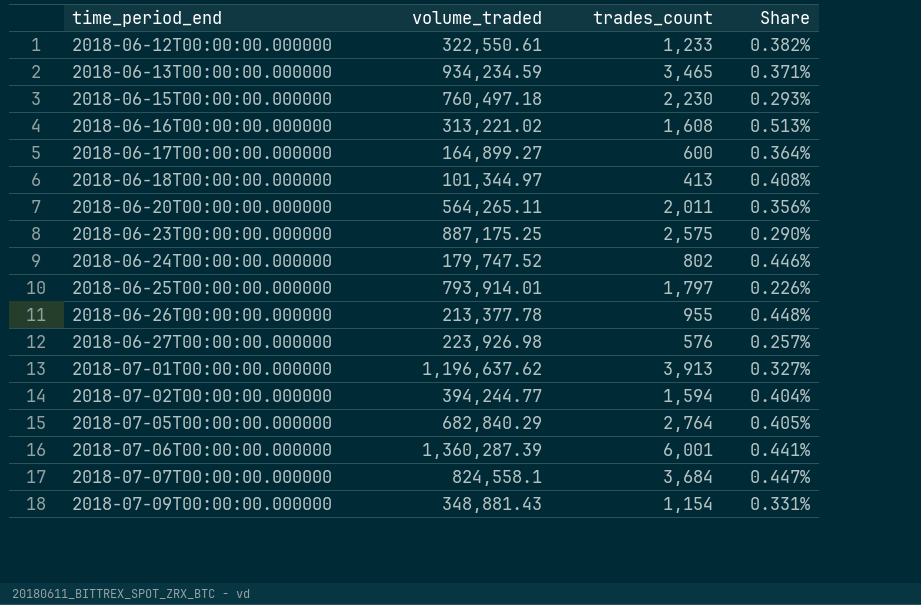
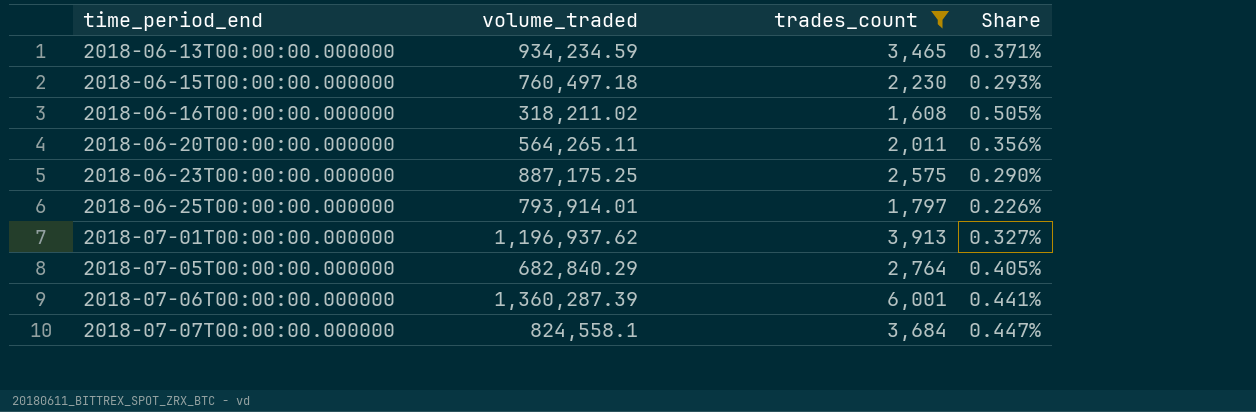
filter: none -> trades_count >= 1,608
2018-06-16T00:00:00.000000 | volume_traded: 313,221.02 -> 318,211.02
2018-06-16T00:00:00.000000 | Share: 0.513% -> 0.505%
2018-07-01T00:00:00.000000 | volume_traded: 1,196,637.62 -> 1,196,937.62

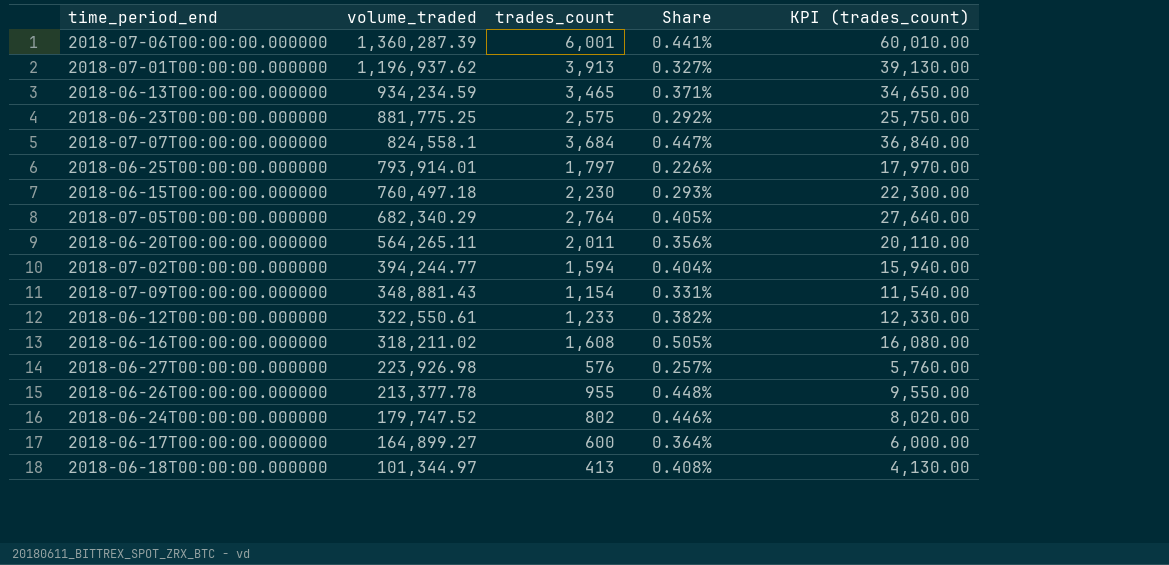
filter: trades_count >= 1,608 -> none
row order: time_period_end ascending -> volume_traded descending
column KPI (trades_count) | formula: none -> [trades_count] * 10
2018-06-23T00:00:00.000000 | volume_traded: 887,175.25 -> 881,775.25
2018-06-23T00:00:00.000000 | Share: 0.290% -> 0.292%
2018-07-05T00:00:00.000000 | volume_traded: 682,840.29 -> 682,340.29

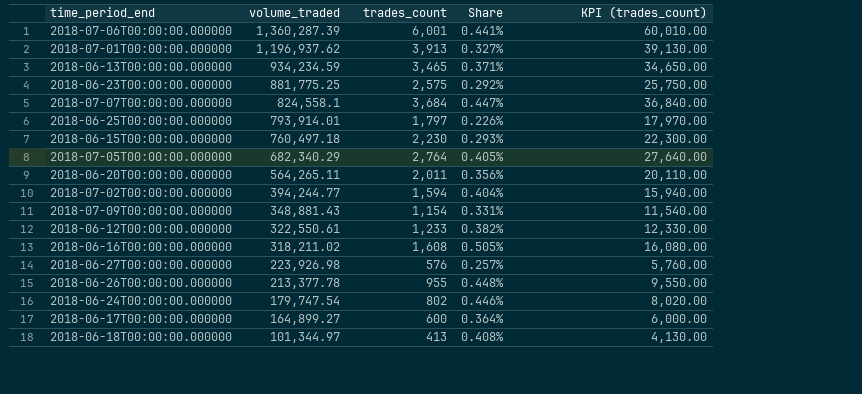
2018-06-24T00:00:00.000000 | volume_traded: 179,747.52 -> 179,747.54

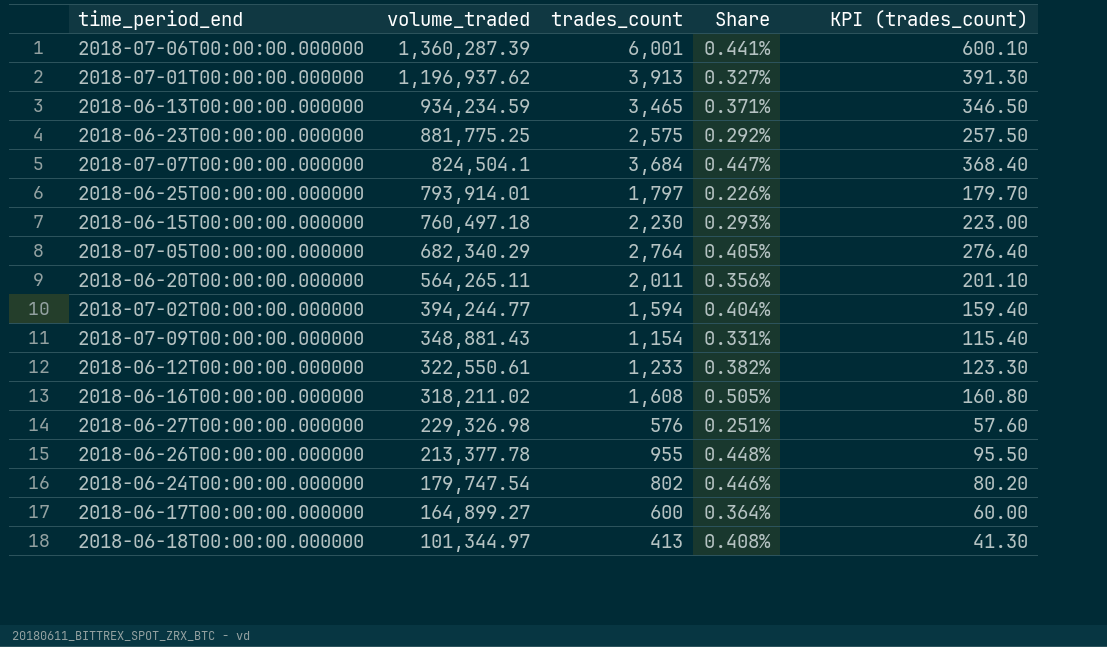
column KPI (trades_count) | formula: [trades_count] * 10 -> [trades_count] * 0.1
2018-07-07T00:00:00.000000 | volume_traded: 824,558.1 -> 824,504.1
2018-06-27T00:00:00.000000 | volume_traded: 223,926.98 -> 229,326.98
2018-06-27T00:00:00.000000 | Share: 0.257% -> 0.251%

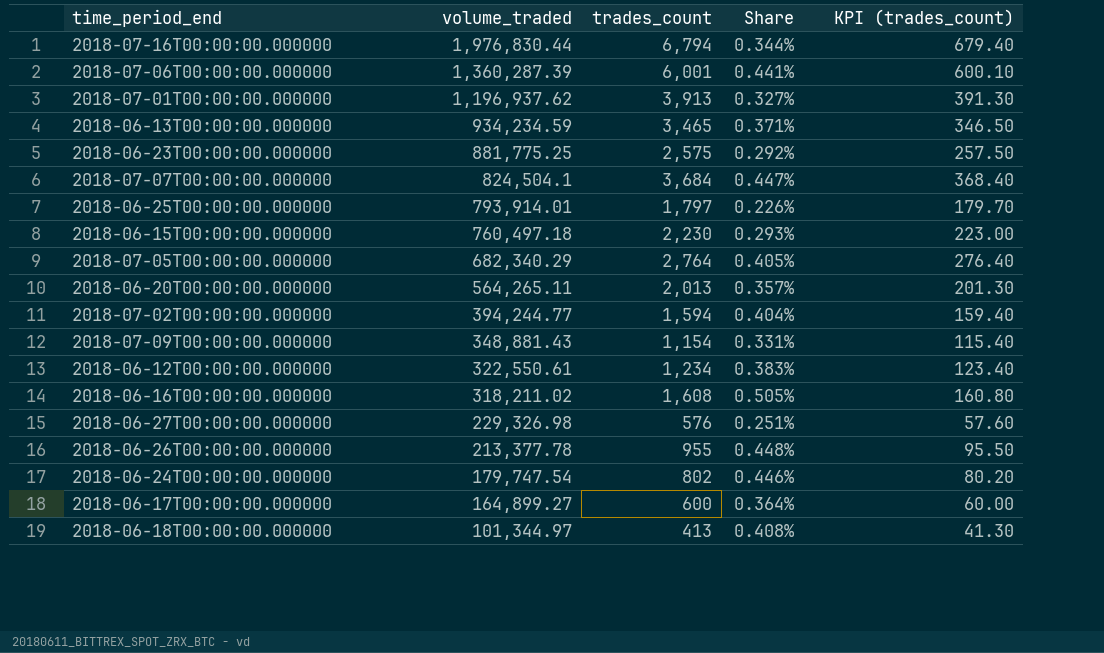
row 2018-07-16T00:00:00.000000: none -> 1,976,830.44 | 6,794 | 0.344% | 679.40
2018-06-20T00:00:00.000000 | trades_count: 2,011 -> 2,013
2018-06-20T00:00:00.000000 | Share: 0.356% -> 0.357%
2018-06-20T00:00:00.000000 | KPI (trades_count): 201.10 -> 201.30
2018-06-12T00:00:00.000000 | trades_count: 1,233 -> 1,234
2018-06-12T00:00:00.000000 | Share: 0.382% -> 0.383%
2018-06-12T00:00:00.000000 | KPI (trades_count): 123.30 -> 123.40

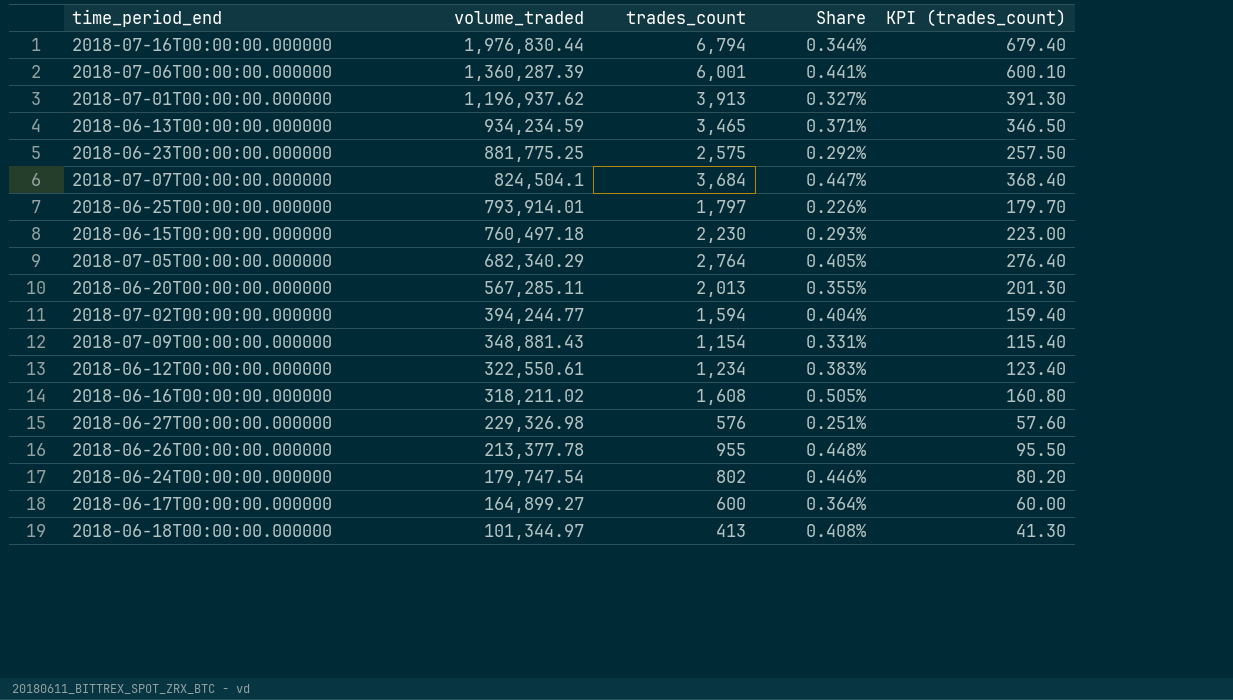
2018-06-20T00:00:00.000000 | volume_traded: 564,265.11 -> 567,285.11
2018-06-20T00:00:00.000000 | Share: 0.357% -> 0.355%

